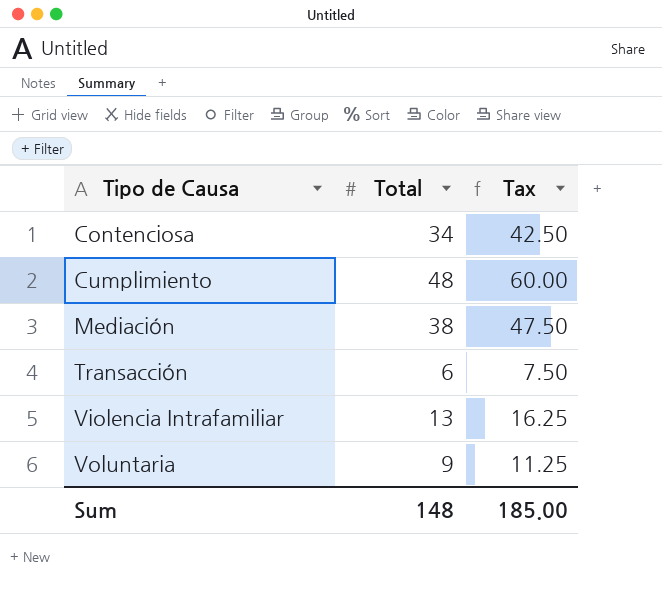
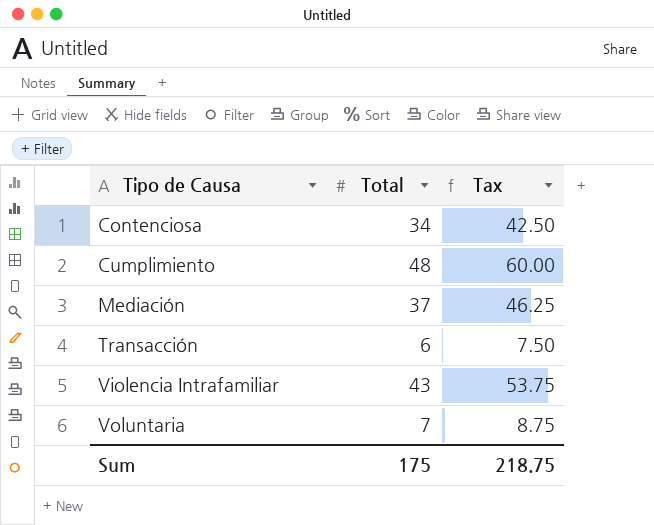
Mediación | Total: 38 -> 37
Mediación | Tax: 47.50 -> 46.25
Violencia Intrafamiliar | Total: 13 -> 43
Violencia Intrafamiliar | Tax: 16.25 -> 53.75
Voluntaria | Total: 9 -> 7
Voluntaria | Tax: 11.25 -> 8.75
Sum | Total: 148 -> 175
Sum | Tax: 185.00 -> 218.75

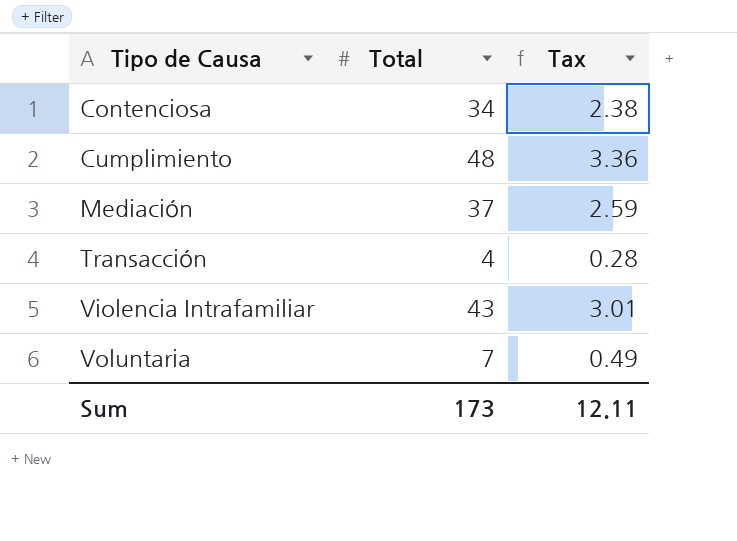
column Tax | formula: [Total] * 1.25 -> [Total] * 0.07
Transacción | Total: 6 -> 4
Sum | Total: 175 -> 173
Sum | Tax: 218.75 -> 12.11

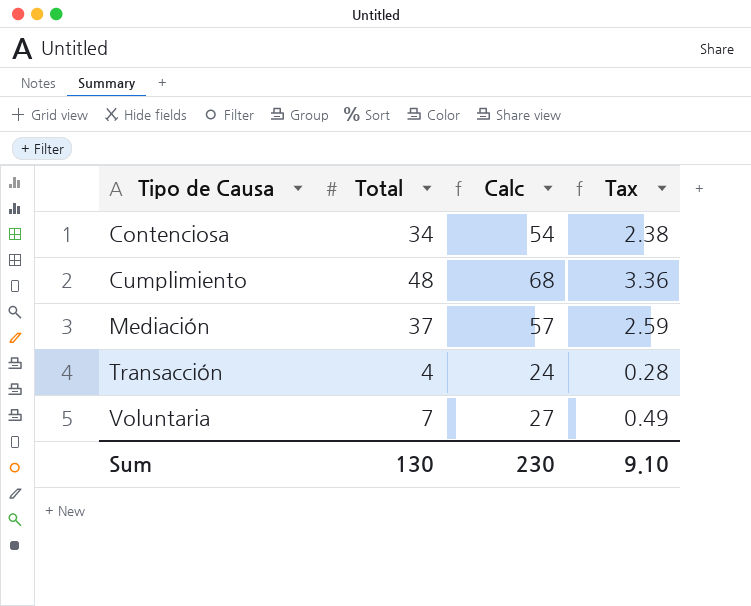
column Calc | formula: none -> [Total] + 20
row Violencia Intrafamiliar: 43 | 3.01 -> none
Sum | Total: 173 -> 130
Sum | Tax: 12.11 -> 9.10

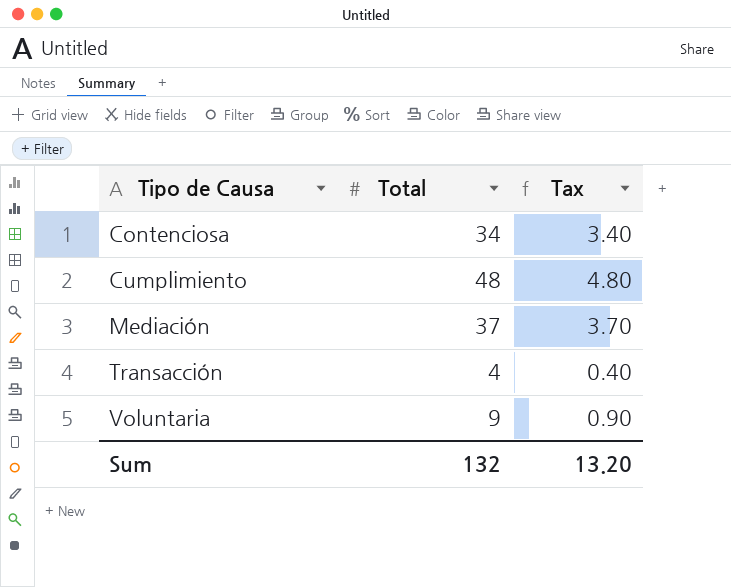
column Calc | formula: [Total] + 20 -> none
column Tax | formula: [Total] * 0.07 -> [Total] * 0.1
Voluntaria | Total: 7 -> 9
Sum | Total: 130 -> 132
Sum | Tax: 9.10 -> 13.20

